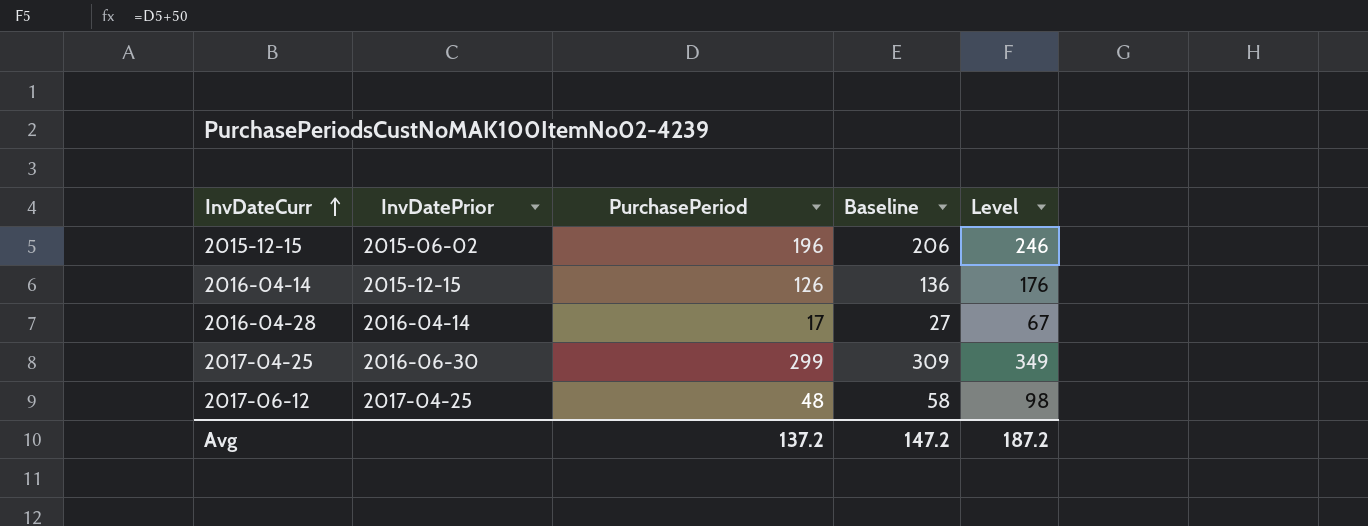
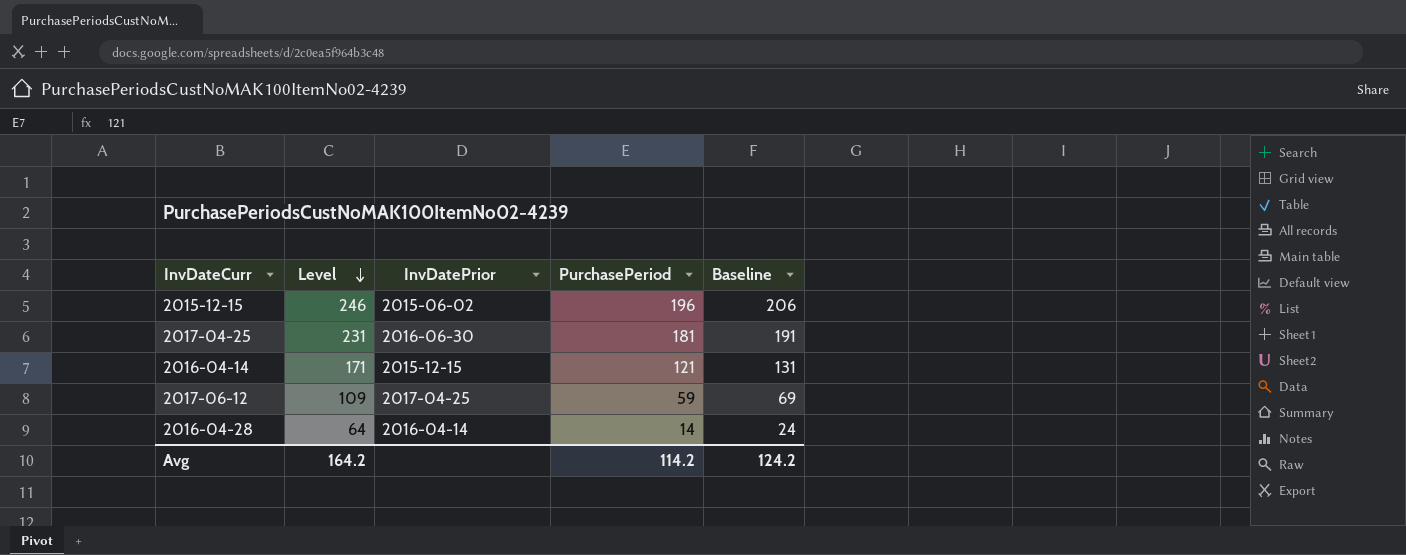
row order: InvDateCurr ascending -> Level descending
column Level | position: 5 -> 2
2017-04-25 | Level: 349 -> 231
2017-04-25 | PurchasePeriod: 299 -> 181
2017-04-25 | Baseline: 309 -> 191
2016-04-14 | Level: 176 -> 171
2016-04-14 | PurchasePeriod: 126 -> 121
2016-04-14 | Baseline: 136 -> 131
2017-06-12 | Level: 98 -> 109
2017-06-12 | PurchasePeriod: 48 -> 59
2017-06-12 | Baseline: 58 -> 69
2016-04-28 | Level: 67 -> 64
2016-04-28 | PurchasePeriod: 17 -> 14
2016-04-28 | Baseline: 27 -> 24
Avg | Level: 187.2 -> 164.2
Avg | PurchasePeriod: 137.2 -> 114.2
Avg | Baseline: 147.2 -> 124.2

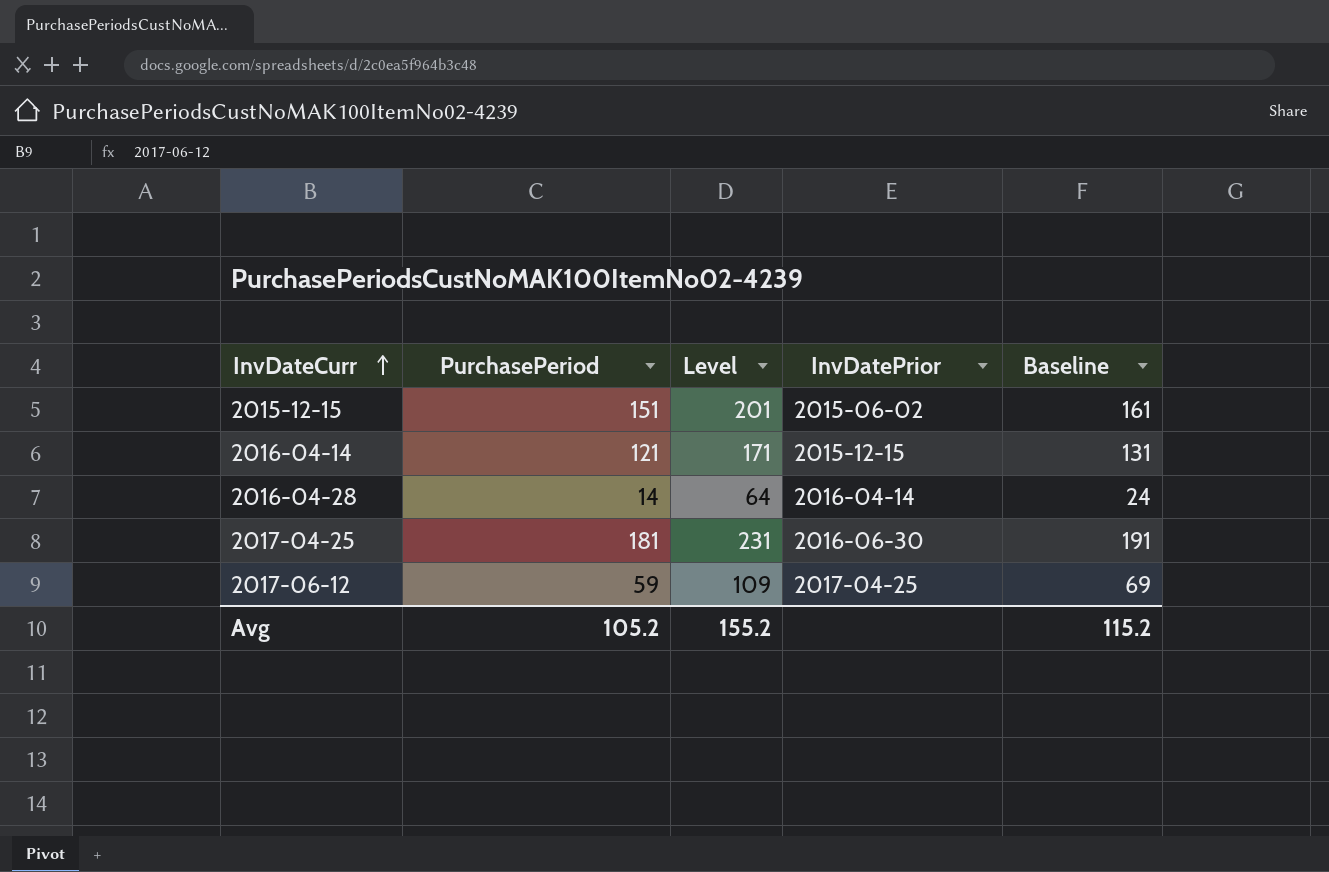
row order: Level descending -> InvDateCurr ascending
column PurchasePeriod | position: 4 -> 2
2015-12-15 | PurchasePeriod: 196 -> 151
2015-12-15 | Level: 246 -> 201
2015-12-15 | Baseline: 206 -> 161
Avg | PurchasePeriod: 114.2 -> 105.2
Avg | Level: 164.2 -> 155.2
Avg | Baseline: 124.2 -> 115.2

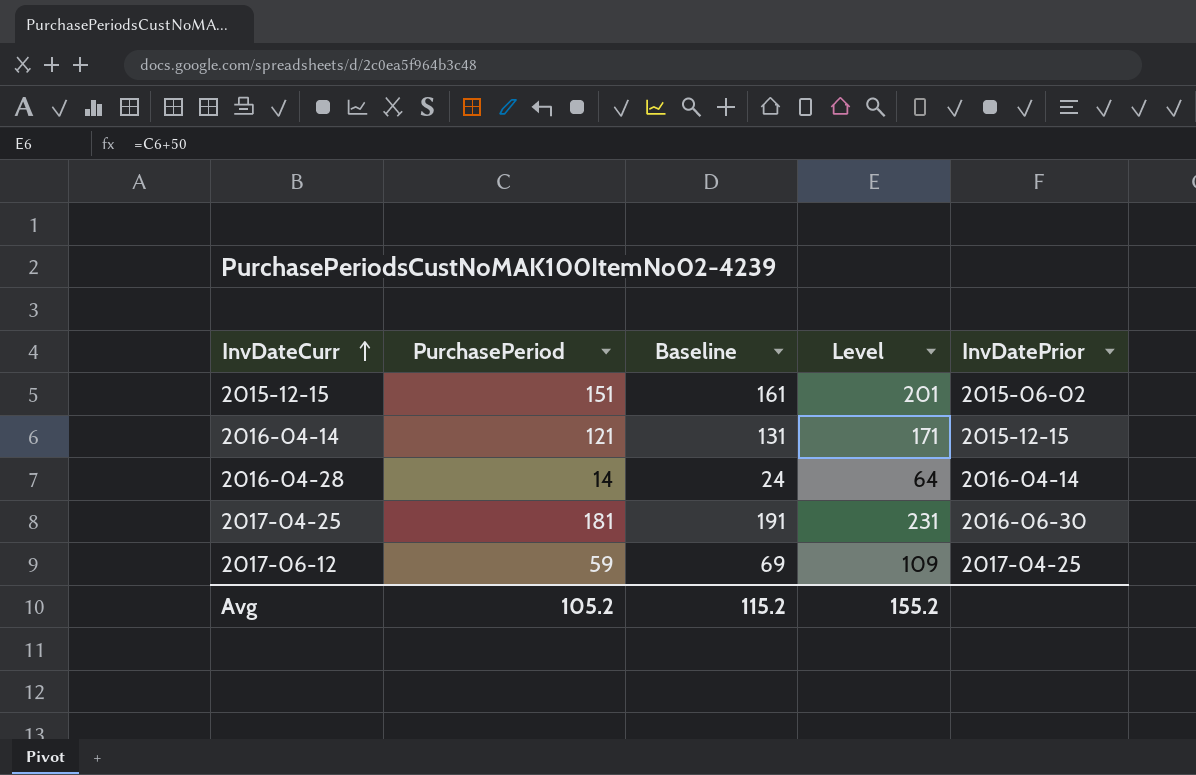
column Baseline | position: 5 -> 3

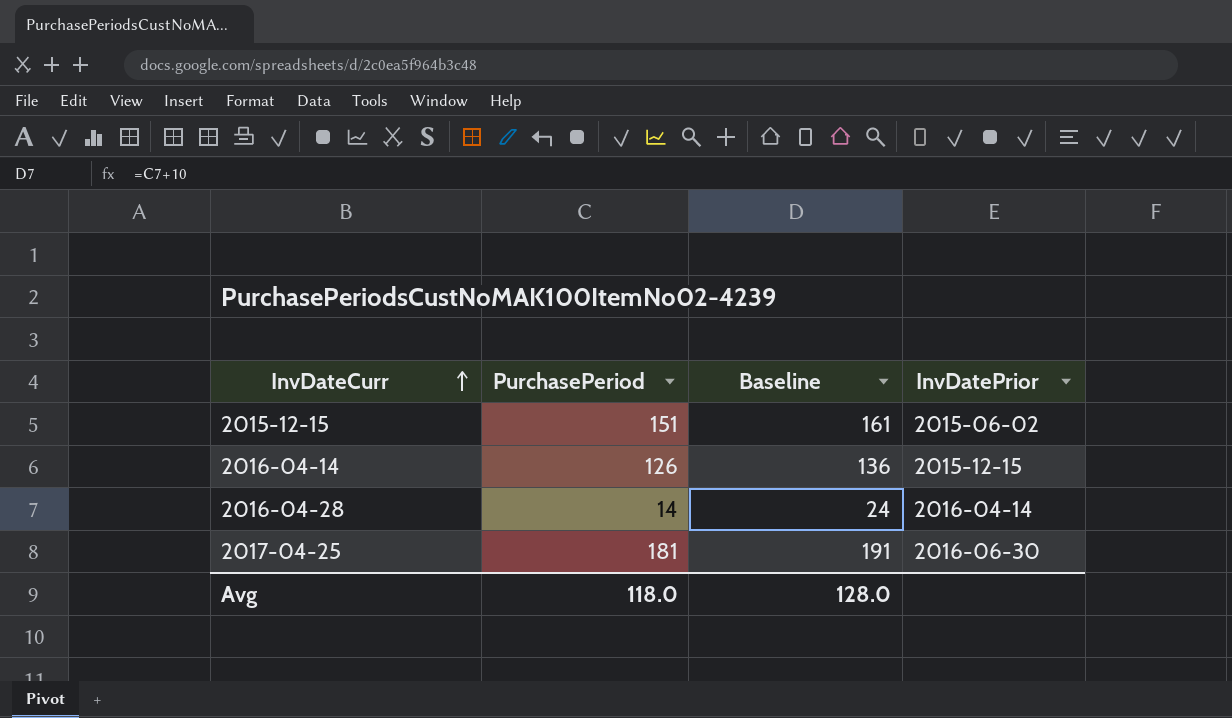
column Level | formula: [PurchasePeriod] + 50 -> none
row 2017-06-12: 59 | 69 | 109 | 2017-04-25 -> none
2016-04-14 | PurchasePeriod: 121 -> 126
2016-04-14 | Baseline: 131 -> 136
Avg | PurchasePeriod: 105.2 -> 118.0
Avg | Baseline: 115.2 -> 128.0

